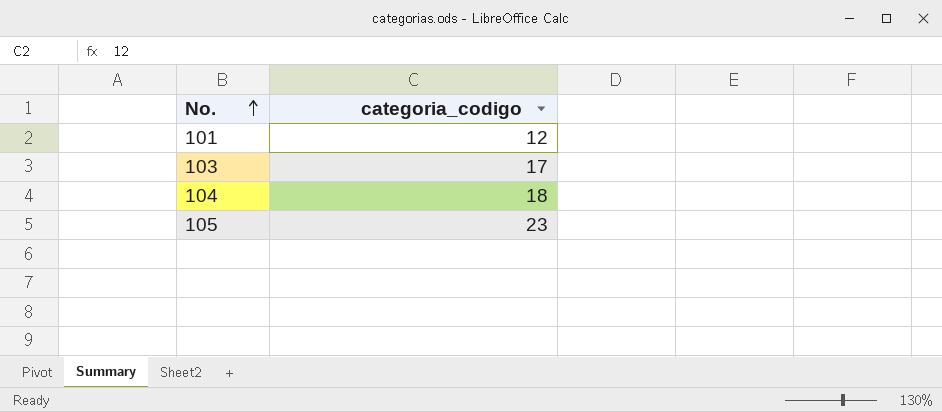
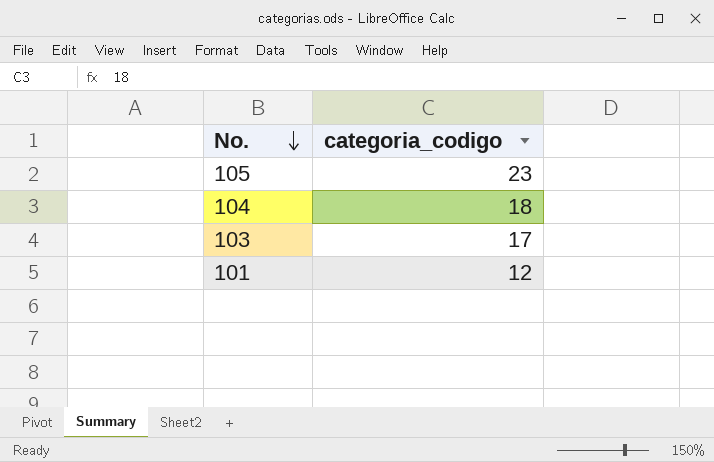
row order: No. ascending -> No. descending

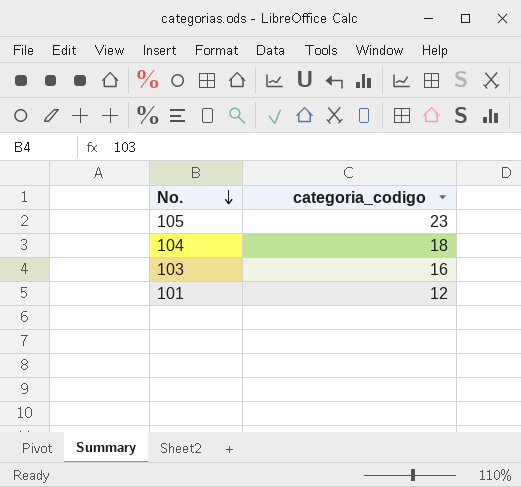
103 | categoria_codigo: 17 -> 16

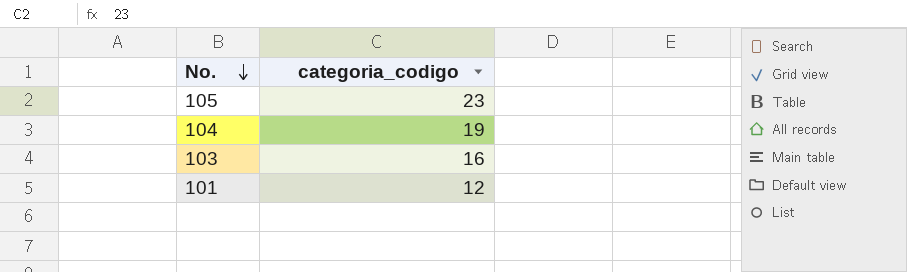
104 | categoria_codigo: 18 -> 19

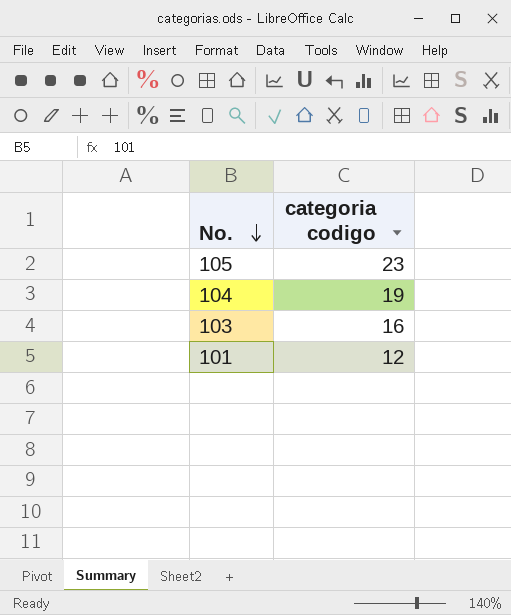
column name: categoria_codigo -> categoria codigo

